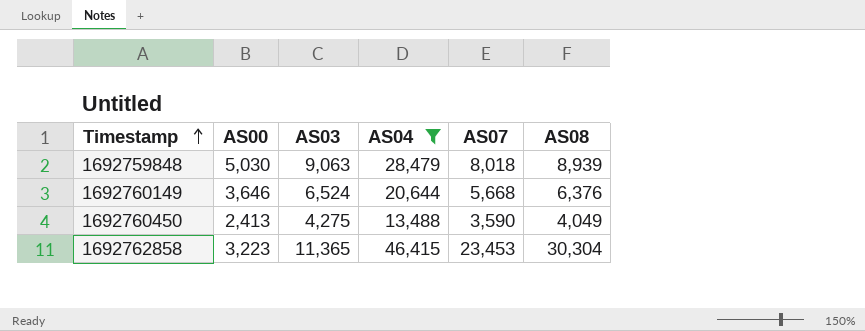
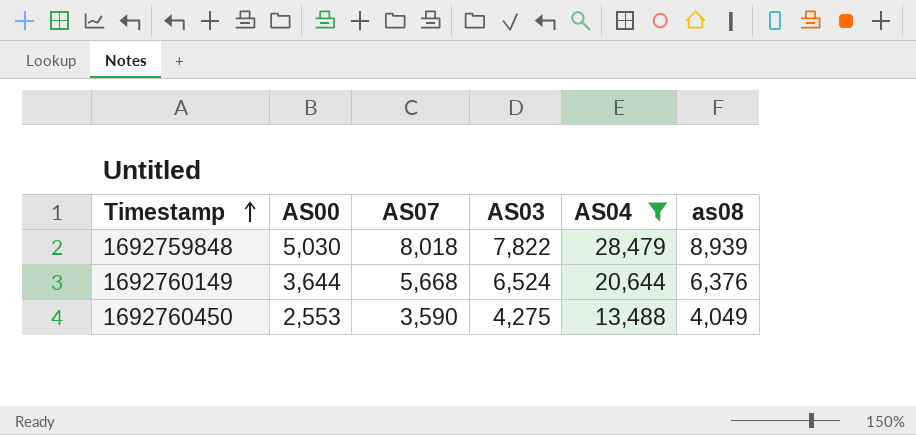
column AS07 | position: 5 -> 3
column name: AS08 -> as08
row 1692762858: 3,223 | 11,365 | 46,415 | 23,453 | 30,304 -> none
1692759848 | AS03: 9,063 -> 7,822
1692760149 | AS00: 3,646 -> 3,644
1692760450 | AS00: 2,413 -> 2,553

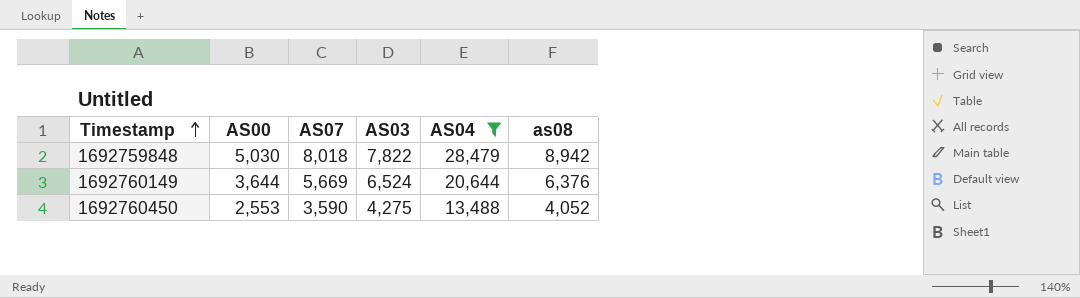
1692759848 | as08: 8,939 -> 8,942
1692760149 | AS07: 5,668 -> 5,669
1692760450 | as08: 4,049 -> 4,052

